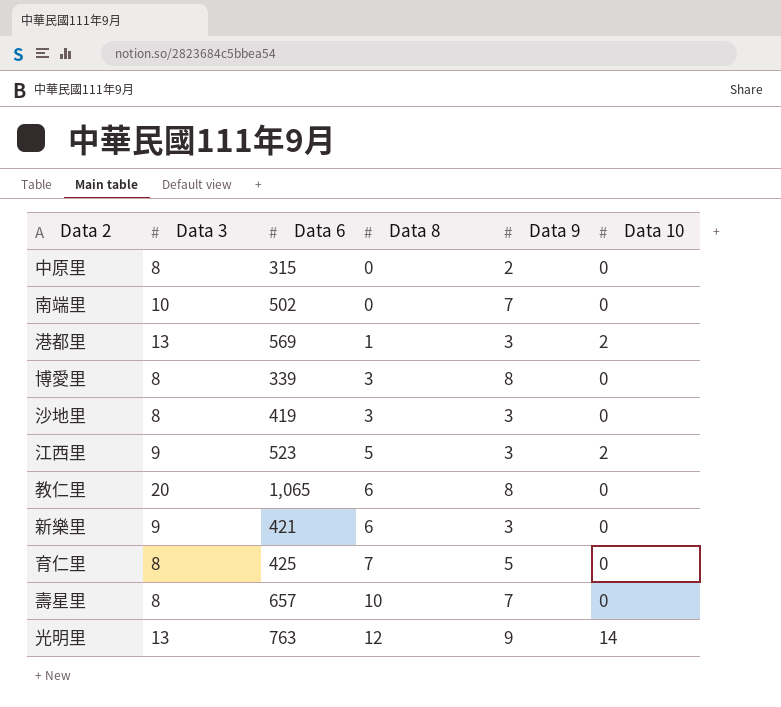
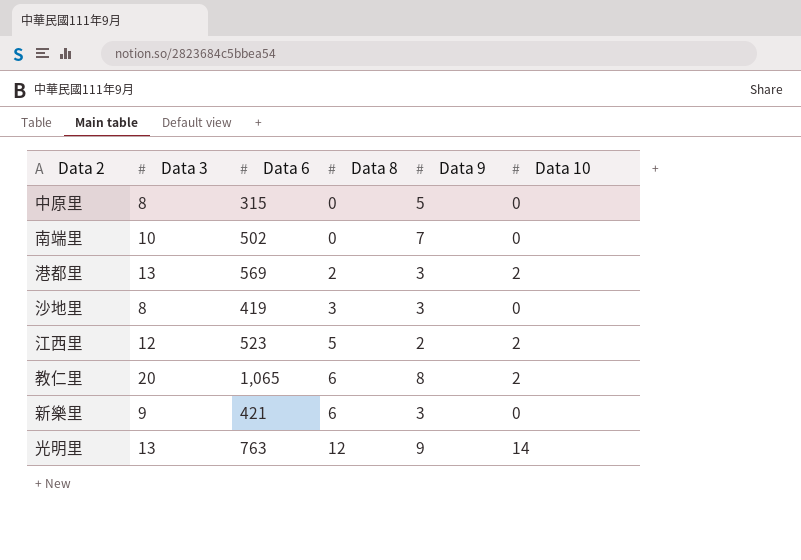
row 博愛里: 8 | 339 | 3 | 8 | 0 -> none
row 育仁里: 8 | 425 | 7 | 5 | 0 -> none
row 壽星里: 8 | 657 | 10 | 7 | 0 -> none
中原里 | Data 9: 2 -> 5
港都里 | Data 8: 1 -> 2
江西里 | Data 3: 9 -> 12
江西里 | Data 9: 3 -> 2
教仁里 | Data 10: 0 -> 2

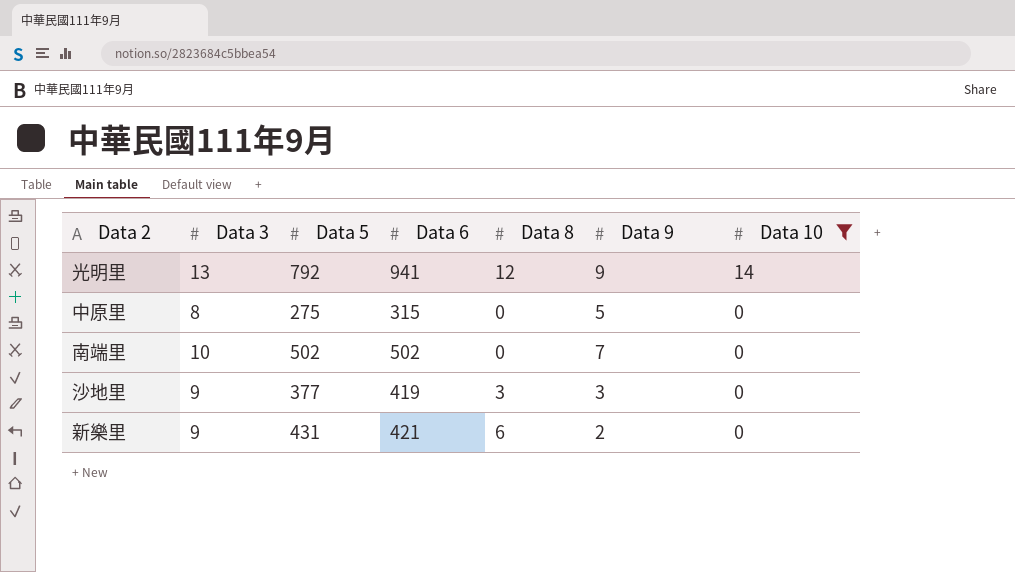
filter: none -> Data 10 != 2
row order: Data 8 ascending -> Data 10 descending
column Data 5 | position: none -> 3
光明里 | Data 6: 763 -> 941
沙地里 | Data 3: 8 -> 9
新樂里 | Data 9: 3 -> 2

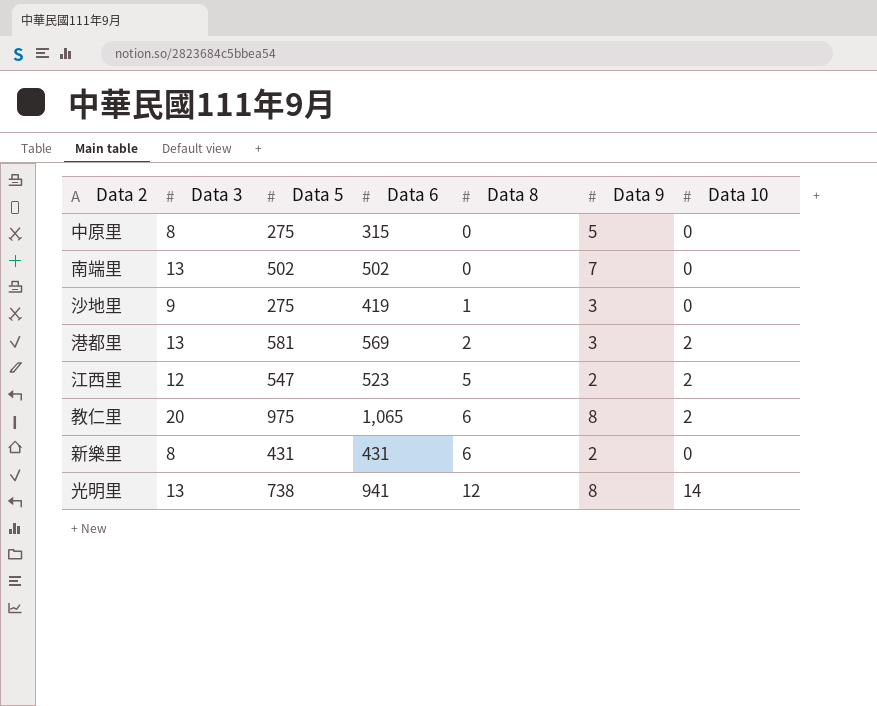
filter: Data 10 != 2 -> none
row order: Data 10 descending -> Data 8 ascending
南端里 | Data 3: 10 -> 13
沙地里 | Data 5: 377 -> 275
沙地里 | Data 8: 3 -> 1
新樂里 | Data 3: 9 -> 8
新樂里 | Data 6: 421 -> 431
光明里 | Data 5: 792 -> 738
光明里 | Data 9: 9 -> 8

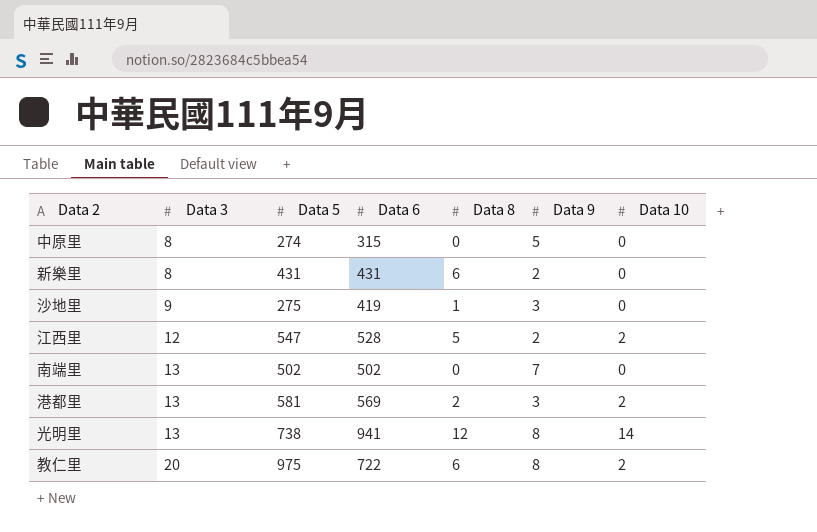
row order: Data 8 ascending -> Data 3 ascending
中原里 | Data 5: 275 -> 274
江西里 | Data 6: 523 -> 528
教仁里 | Data 6: 1,065 -> 722

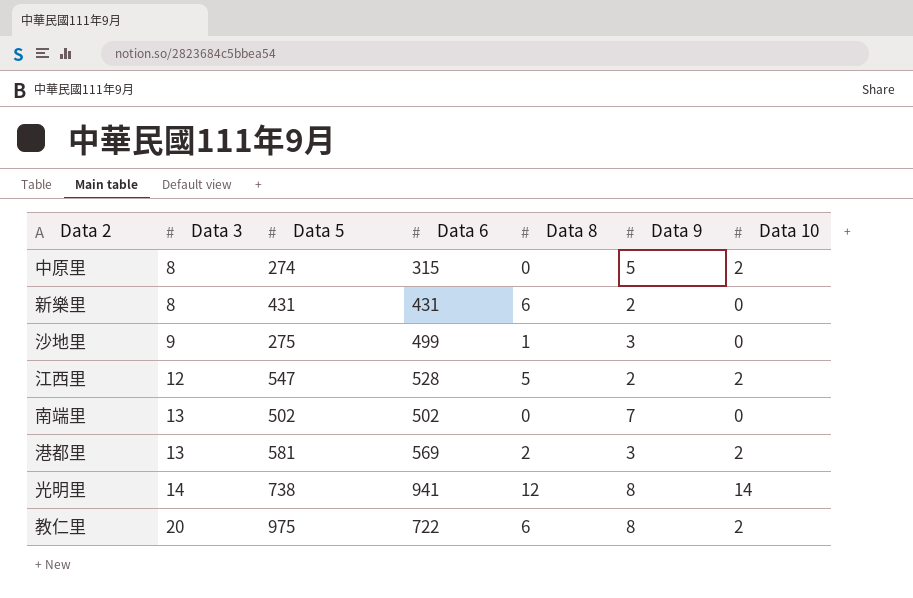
中原里 | Data 10: 0 -> 2
沙地里 | Data 6: 419 -> 499
光明里 | Data 3: 13 -> 14

